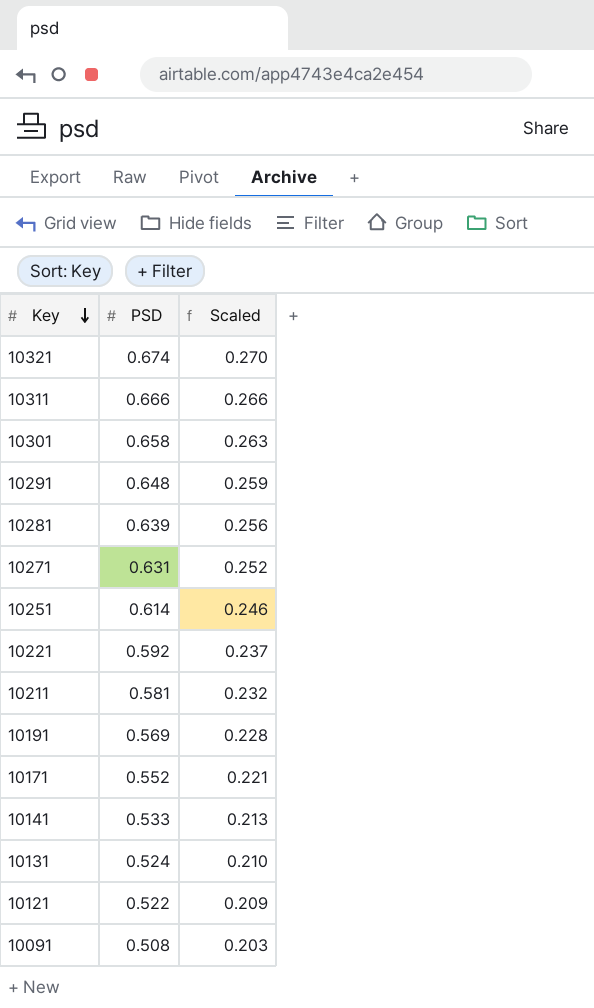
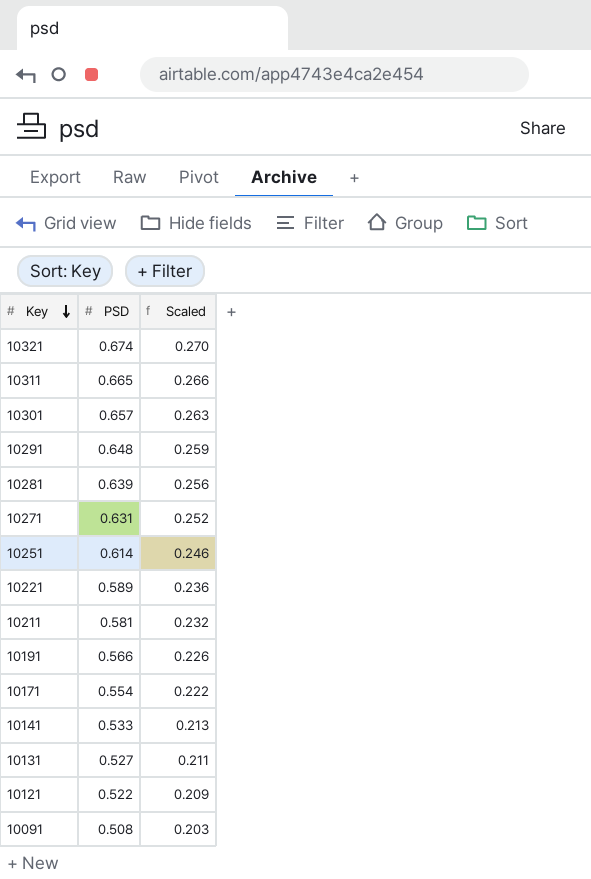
10311 | PSD: 0.666 -> 0.665
10301 | PSD: 0.658 -> 0.657
10221 | PSD: 0.592 -> 0.589
10221 | Scaled: 0.237 -> 0.236
10191 | PSD: 0.569 -> 0.566
10191 | Scaled: 0.228 -> 0.226
10171 | PSD: 0.552 -> 0.554
10171 | Scaled: 0.221 -> 0.222
10131 | PSD: 0.524 -> 0.527
10131 | Scaled: 0.210 -> 0.211

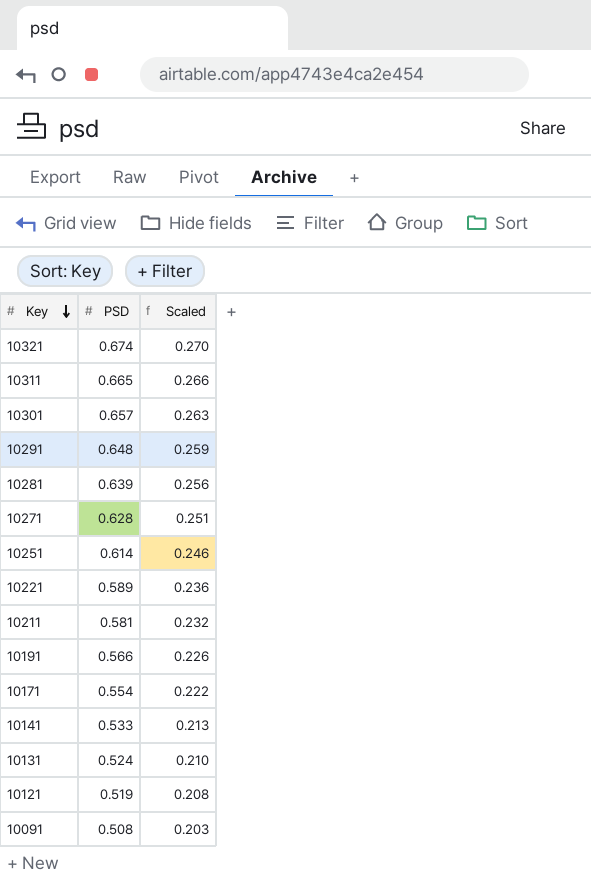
10271 | PSD: 0.631 -> 0.628
10271 | Scaled: 0.252 -> 0.251
10131 | PSD: 0.527 -> 0.524
10131 | Scaled: 0.211 -> 0.210
10121 | PSD: 0.522 -> 0.519
10121 | Scaled: 0.209 -> 0.208

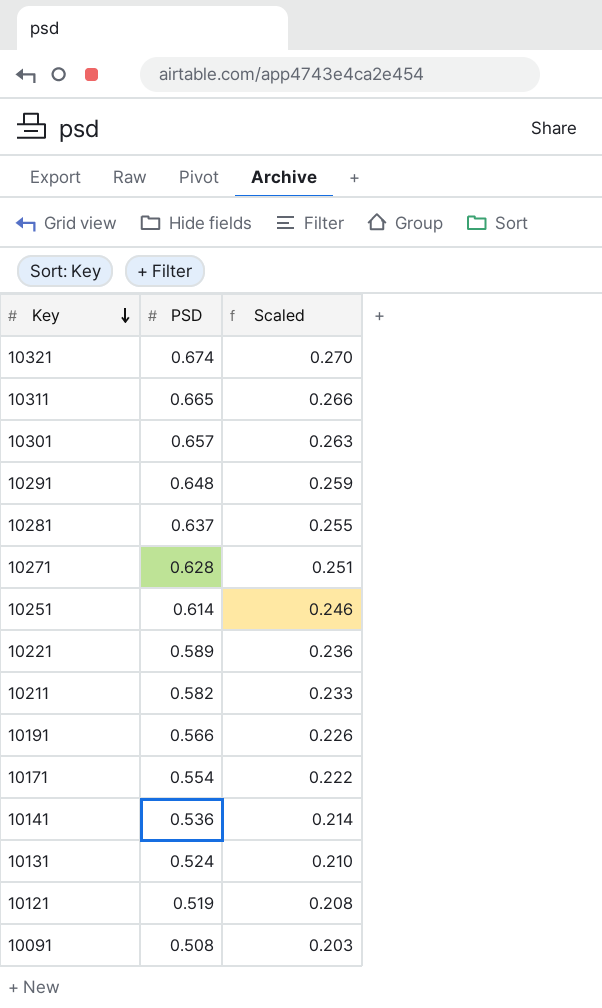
10281 | PSD: 0.639 -> 0.637
10281 | Scaled: 0.256 -> 0.255
10211 | PSD: 0.581 -> 0.582
10211 | Scaled: 0.232 -> 0.233
10141 | PSD: 0.533 -> 0.536
10141 | Scaled: 0.213 -> 0.214

